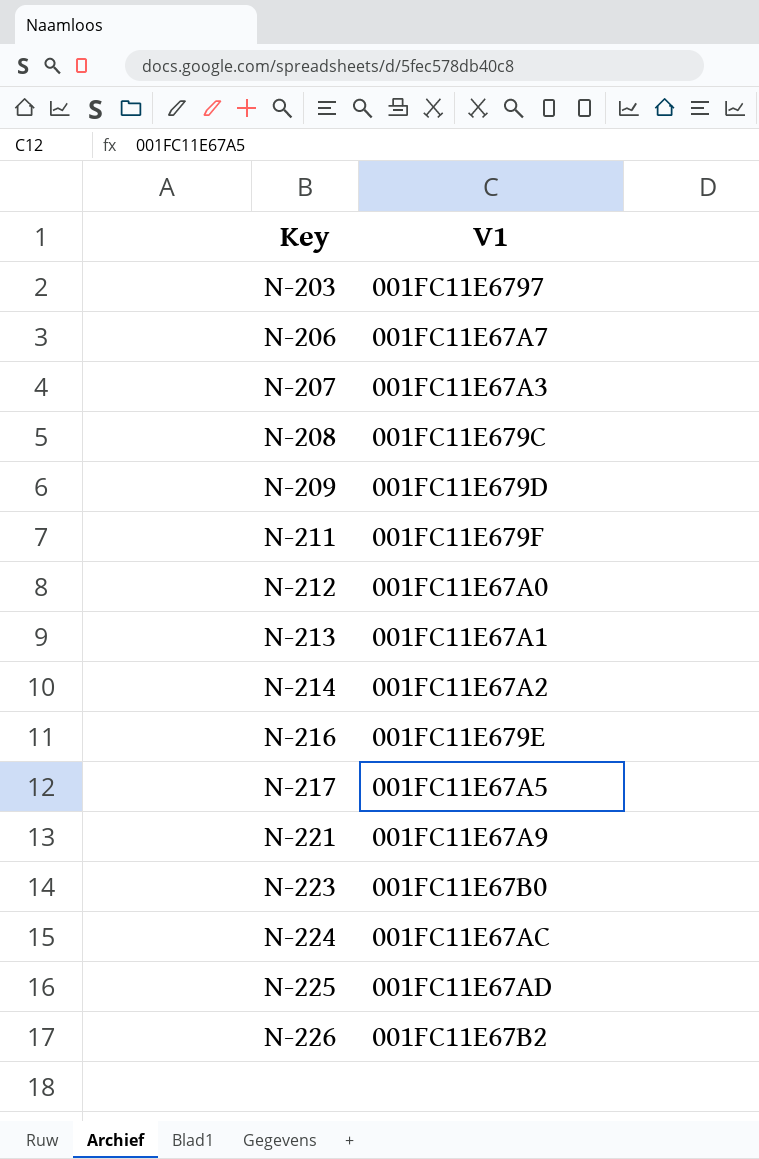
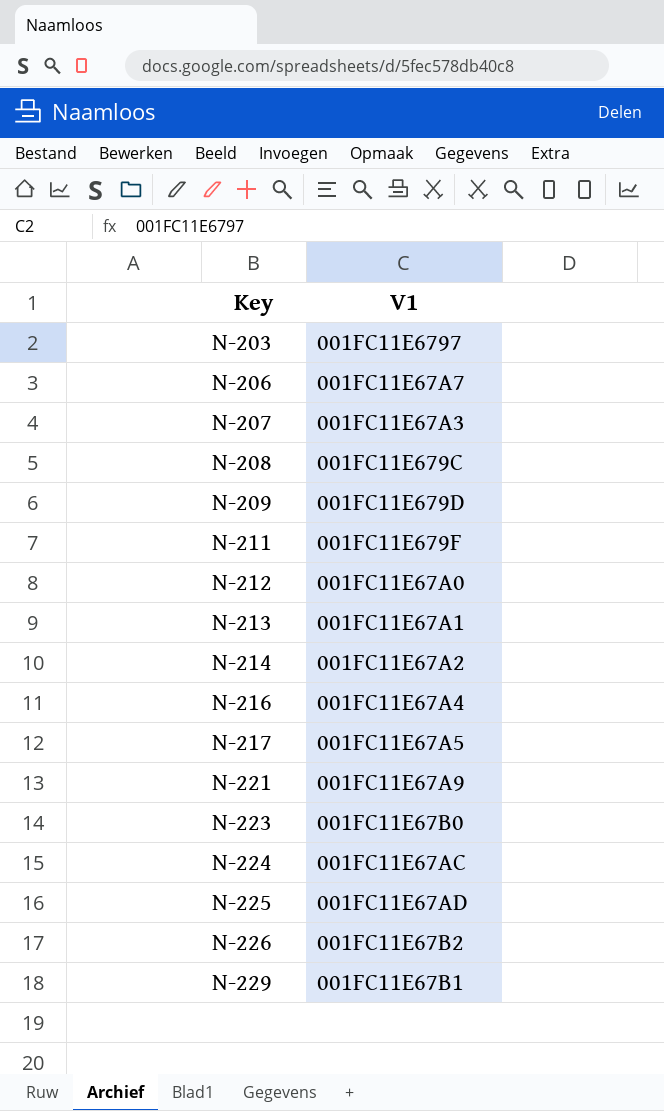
N-216 | V1: 001FC11E679E -> 001FC11E67A4
row N-229: none -> 001FC11E67B1

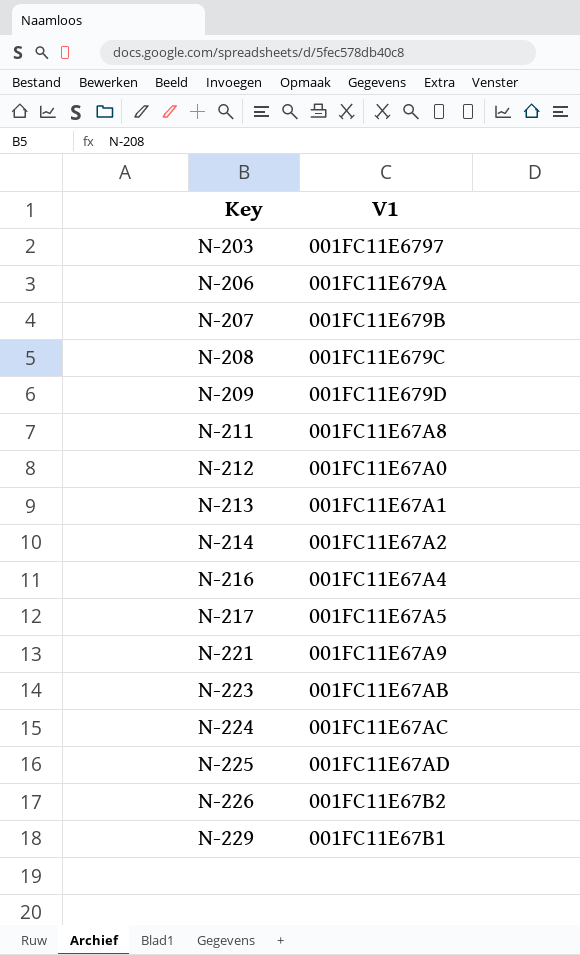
N-206 | V1: 001FC11E67A7 -> 001FC11E679A
N-207 | V1: 001FC11E67A3 -> 001FC11E679B
N-211 | V1: 001FC11E679F -> 001FC11E67A8
N-223 | V1: 001FC11E67B0 -> 001FC11E67AB

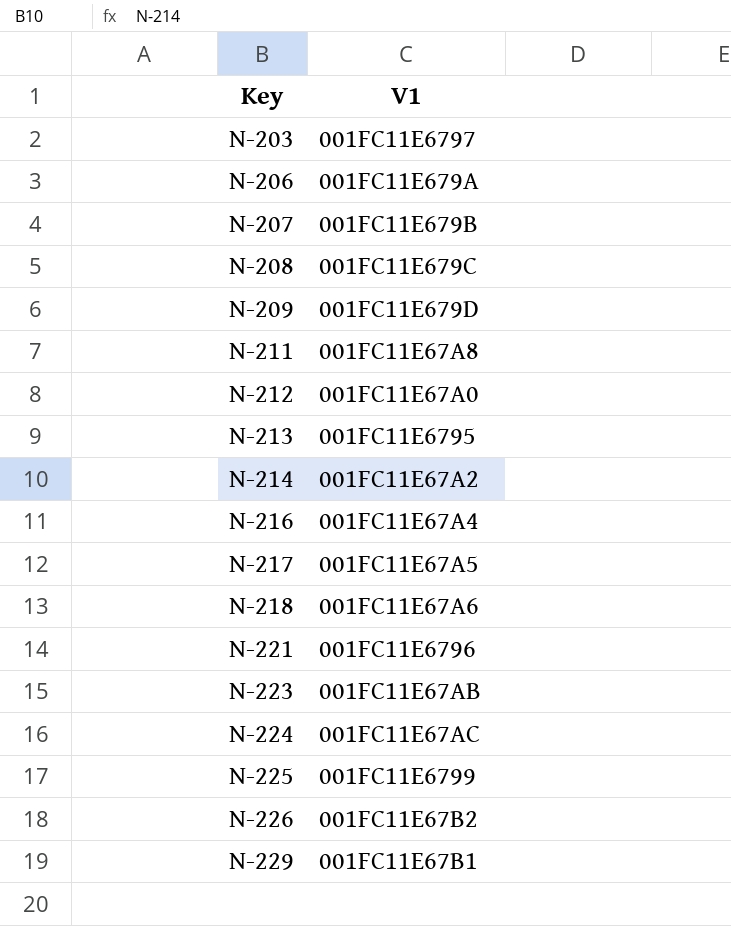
N-213 | V1: 001FC11E67A1 -> 001FC11E6795
row N-218: none -> 001FC11E67A6
N-221 | V1: 001FC11E67A9 -> 001FC11E6796
N-225 | V1: 001FC11E67AD -> 001FC11E6799

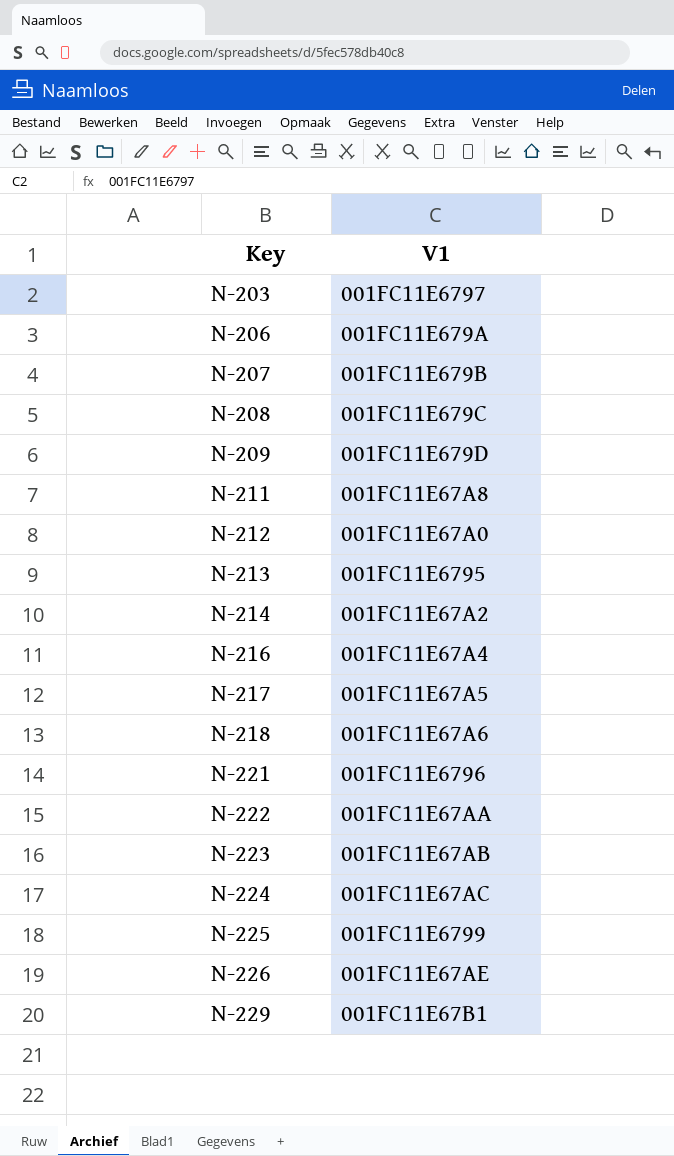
row N-222: none -> 001FC11E67AA
N-226 | V1: 001FC11E67B2 -> 001FC11E67AE

